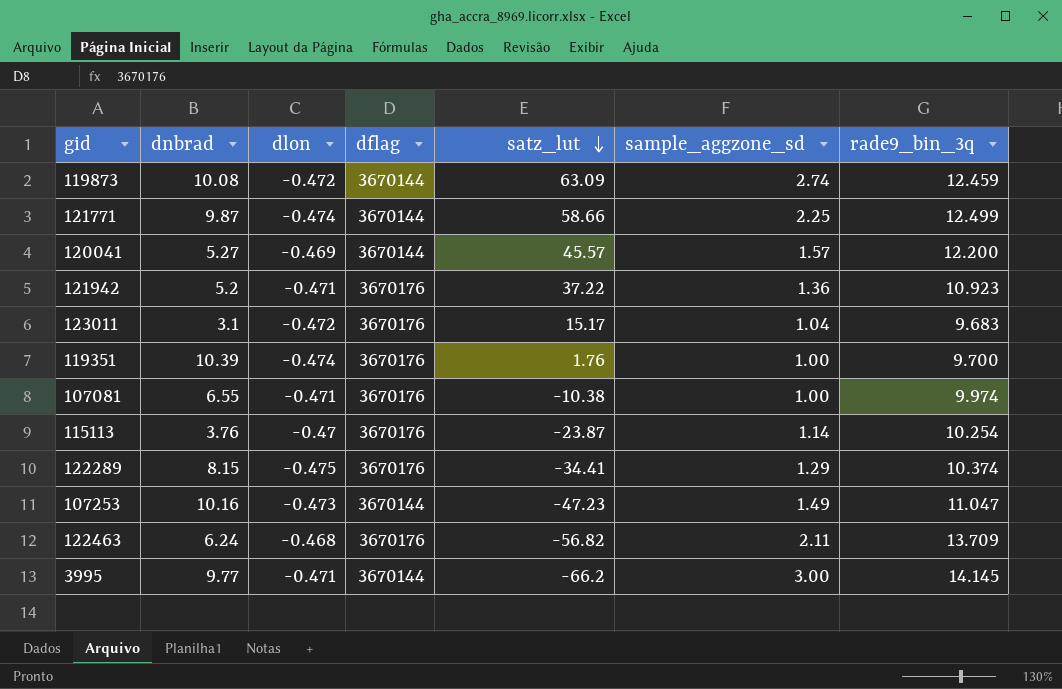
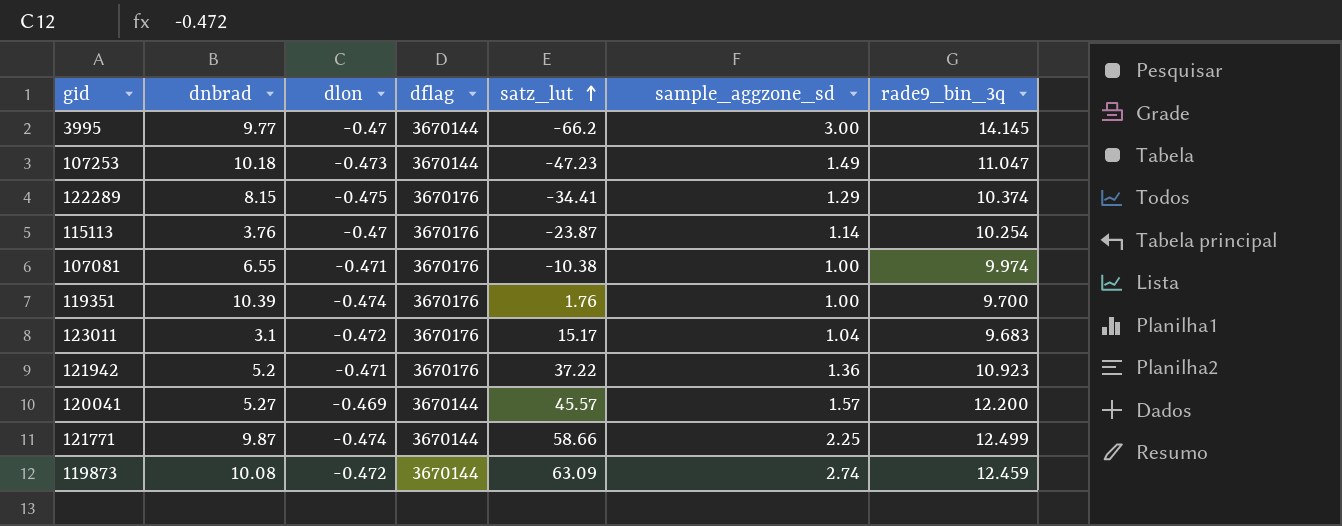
row order: satz_lut descending -> satz_lut ascending
row 122463: 6.24 | -0.468 | 3670176 | -56.82 | 2.11 | 13.709 -> none
3995 | dlon: -0.471 -> -0.47
107253 | dnbrad: 10.16 -> 10.18

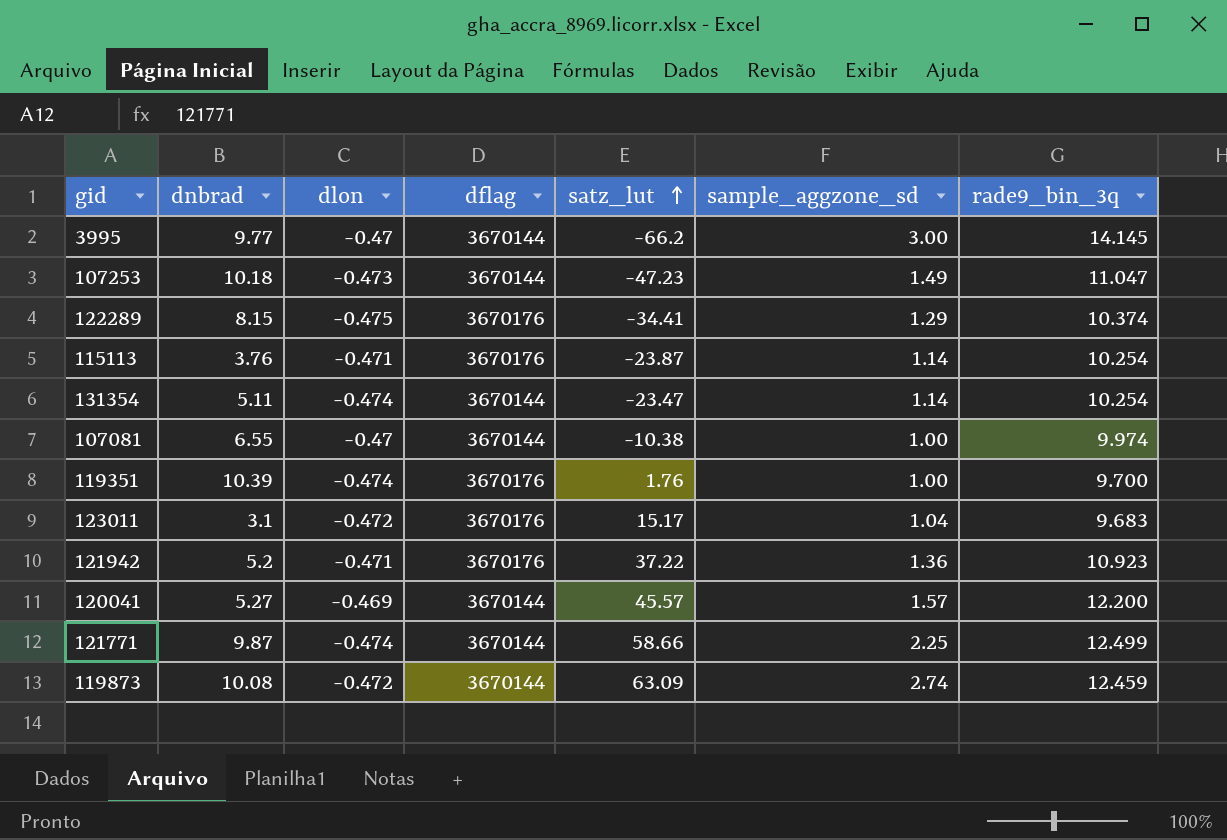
115113 | dlon: -0.47 -> -0.471
row 131354: none -> 5.11 | -0.474 | 3670144 | -23.47 | 1.14 | 10.254
107081 | dlon: -0.471 -> -0.47
107081 | dflag: 3670176 -> 3670144

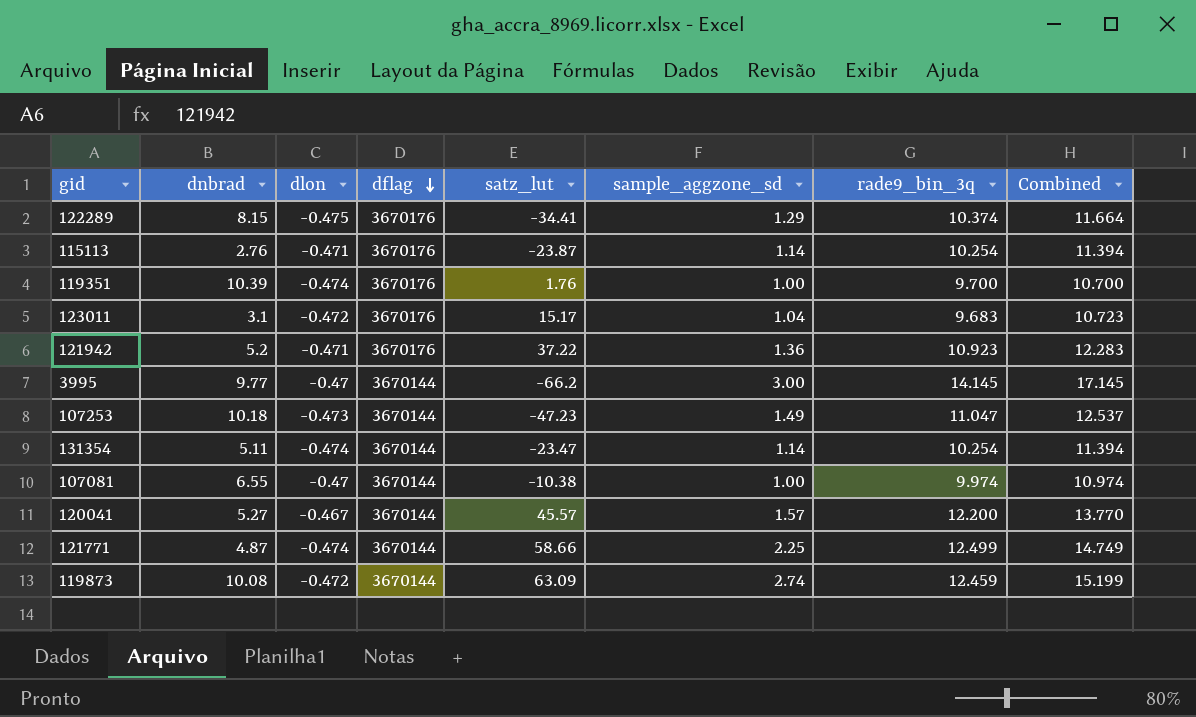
row order: satz_lut ascending -> dflag descending
column Combined | formula: none -> [sample_aggzone_sd] + [rade9_bin_3q]
115113 | dnbrad: 3.76 -> 2.76
120041 | dlon: -0.469 -> -0.467
121771 | dnbrad: 9.87 -> 4.87

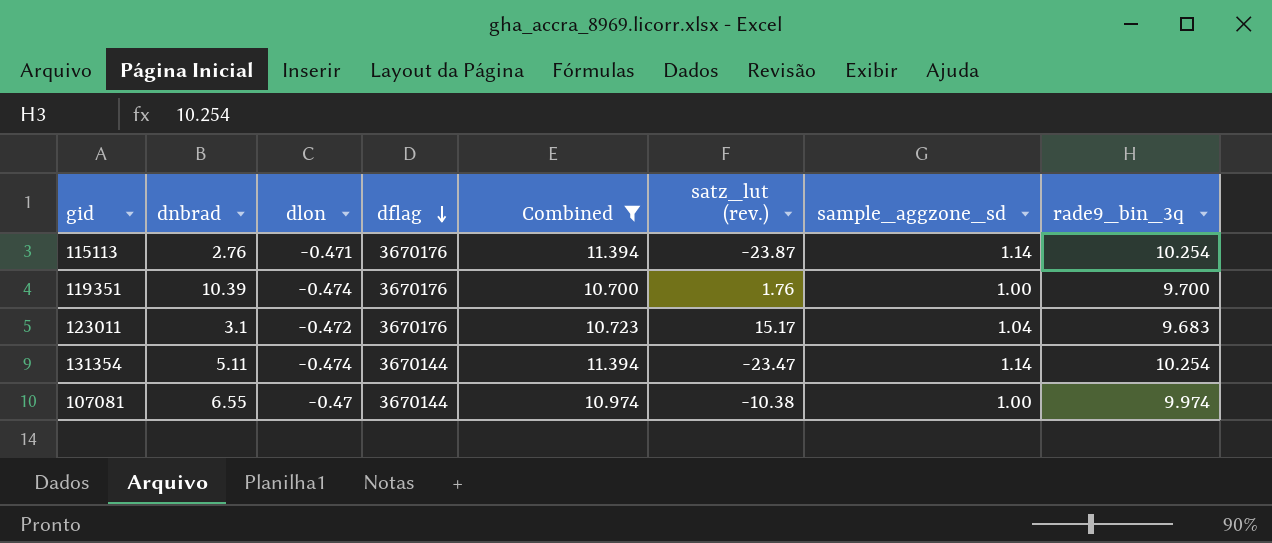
filter: none -> Combined <= 11.394
column Combined | position: 8 -> 5
column name: satz_lut -> satz_lut (rev.)

